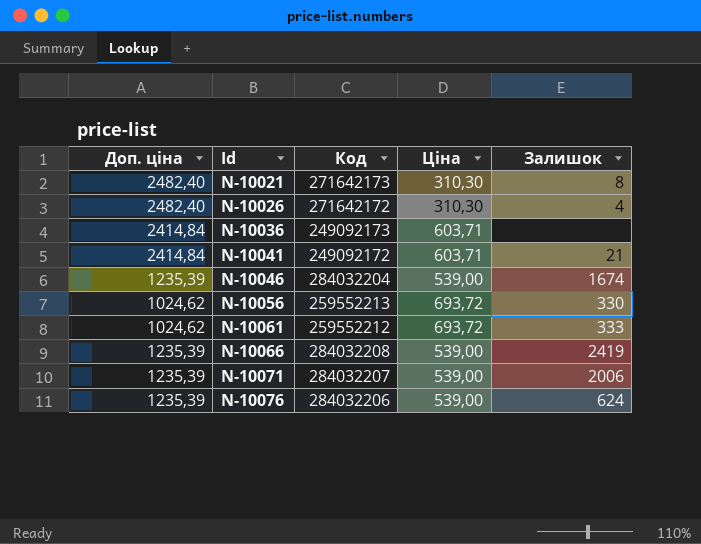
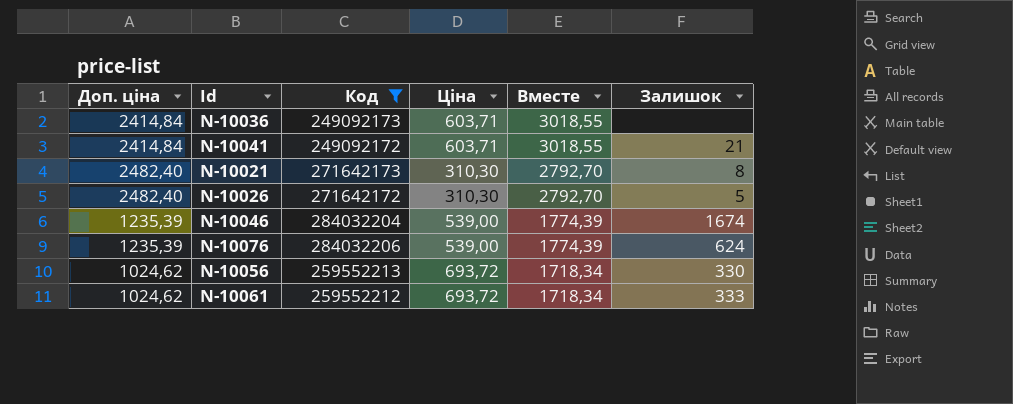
filter: none -> Код <= 284032206
row order: Id ascending -> Вместе descending
column Вместе | formula: none -> [Доп. ціна] + [Ціна]
N-10026 | Залишок: 4 -> 5

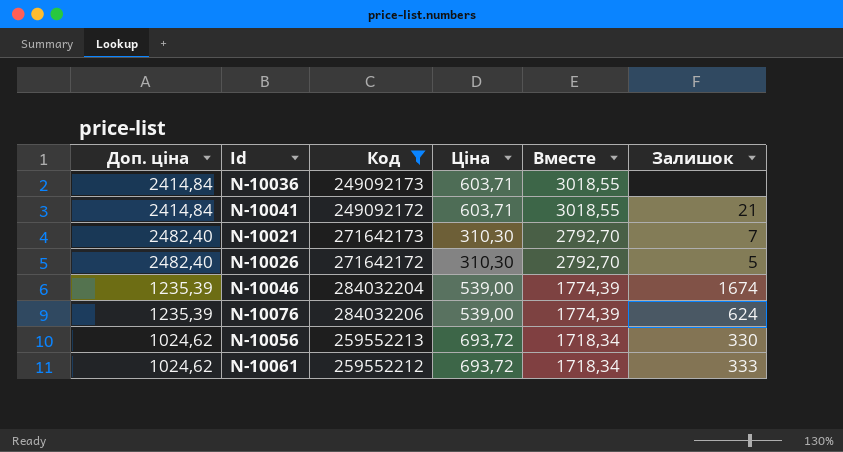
N-10021 | Залишок: 8 -> 7

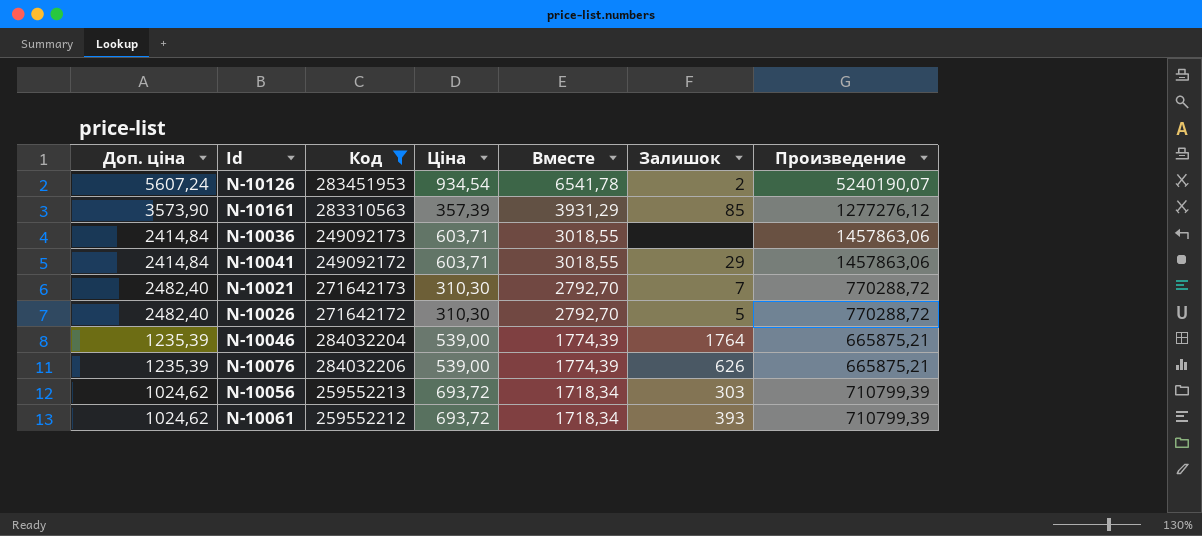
column Произведение | formula: none -> [Доп. ціна] * [Ціна]
row N-10126: none -> 5607,24 | 283451953 | 934,54 | 6541,78 | 2 | 5240190,07
row N-10161: none -> 3573,90 | 283310563 | 357,39 | 3931,29 | 85 | 1277276,12
N-10041 | Залишок: 21 -> 29
N-10046 | Залишок: 1674 -> 1764
N-10076 | Залишок: 624 -> 626
N-10056 | Залишок: 330 -> 303
N-10061 | Залишок: 333 -> 393

